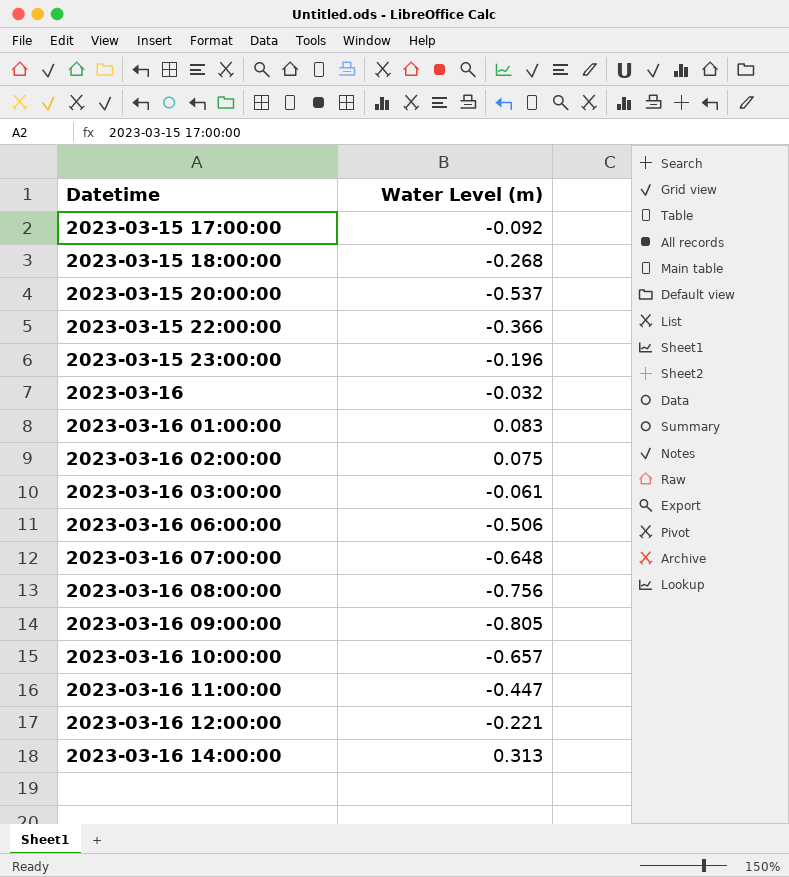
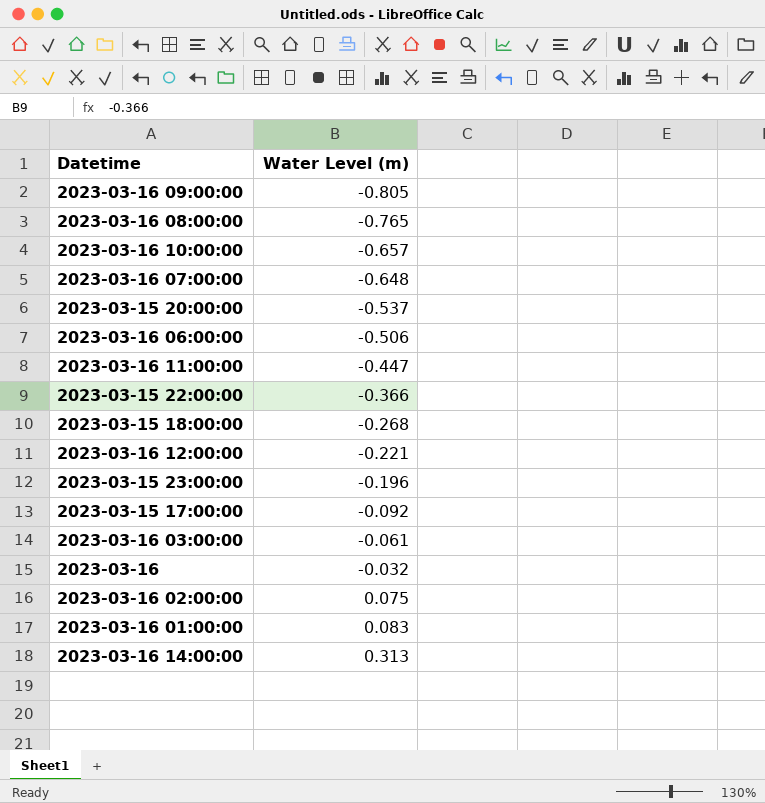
row order: Datetime ascending -> Water Level (m) ascending
2023-03-16 08:00:00 | Water Level (m): -0.756 -> -0.765

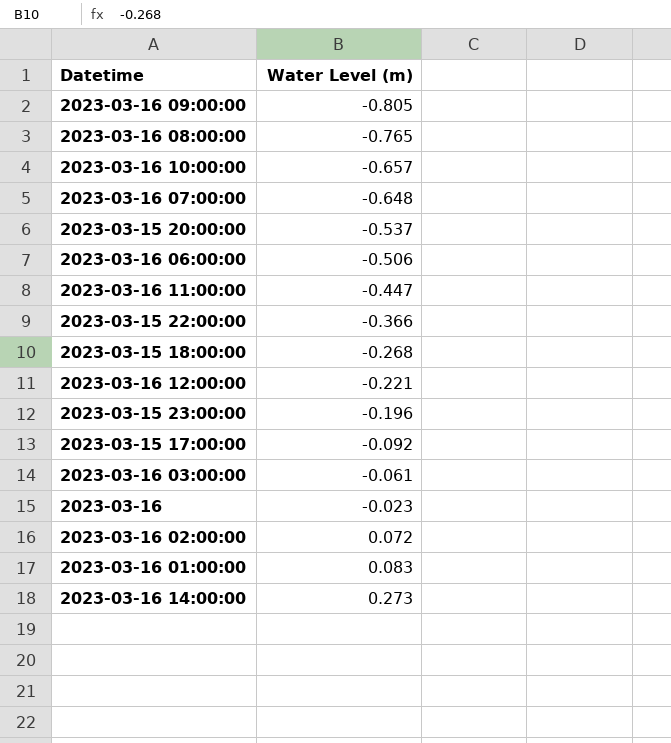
2023-03-16 | Water Level (m): -0.032 -> -0.023
2023-03-16 02:00:00 | Water Level (m): 0.075 -> 0.072
2023-03-16 14:00:00 | Water Level (m): 0.313 -> 0.273

